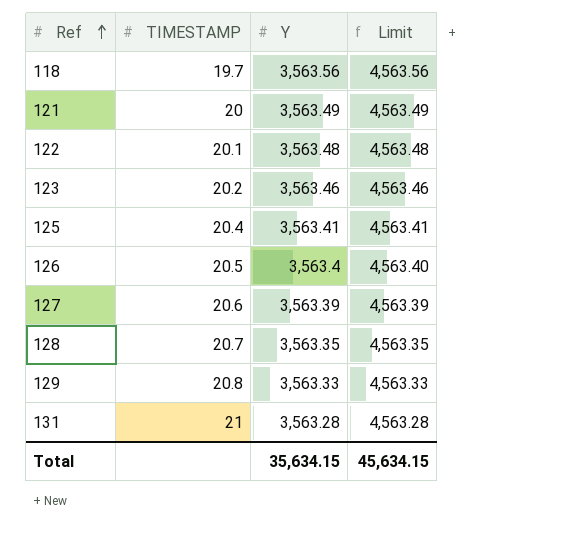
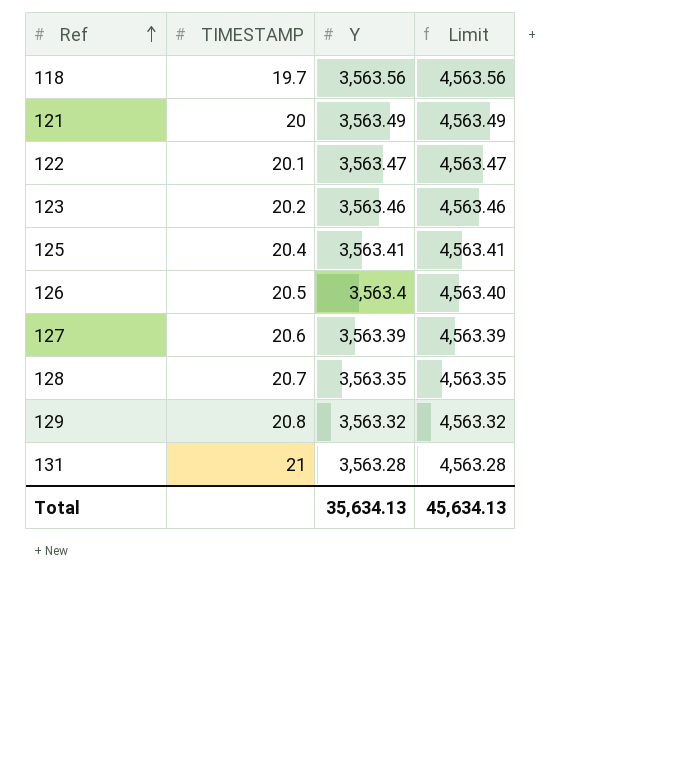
122 | Y: 3,563.48 -> 3,563.47
122 | Limit: 4,563.48 -> 4,563.47
129 | Y: 3,563.33 -> 3,563.32
129 | Limit: 4,563.33 -> 4,563.32
Total | Y: 35,634.15 -> 35,634.13
Total | Limit: 45,634.15 -> 45,634.13

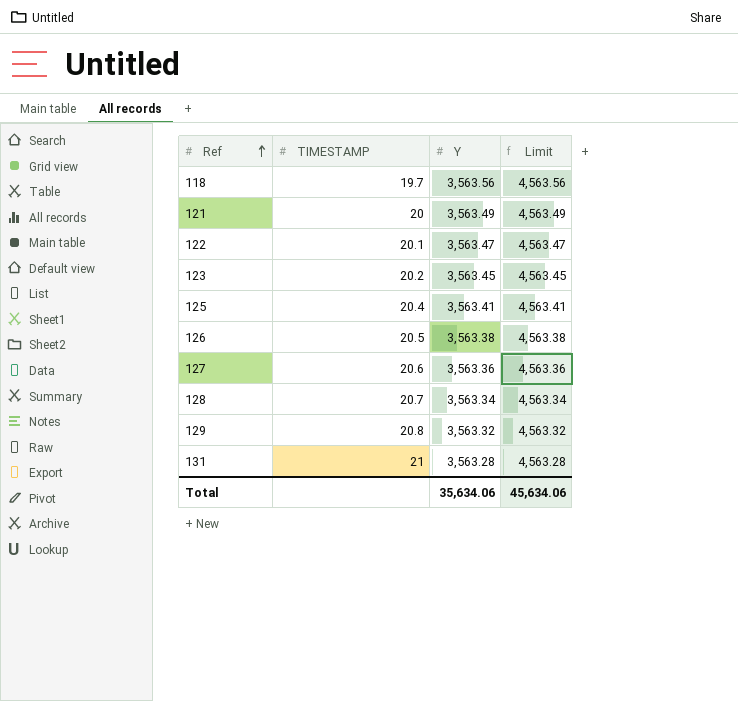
123 | Y: 3,563.46 -> 3,563.45
123 | Limit: 4,563.46 -> 4,563.45
126 | Y: 3,563.4 -> 3,563.38
126 | Limit: 4,563.40 -> 4,563.38
127 | Y: 3,563.39 -> 3,563.36
127 | Limit: 4,563.39 -> 4,563.36
128 | Y: 3,563.35 -> 3,563.34
128 | Limit: 4,563.35 -> 4,563.34
Total | Y: 35,634.13 -> 35,634.06
Total | Limit: 45,634.13 -> 45,634.06

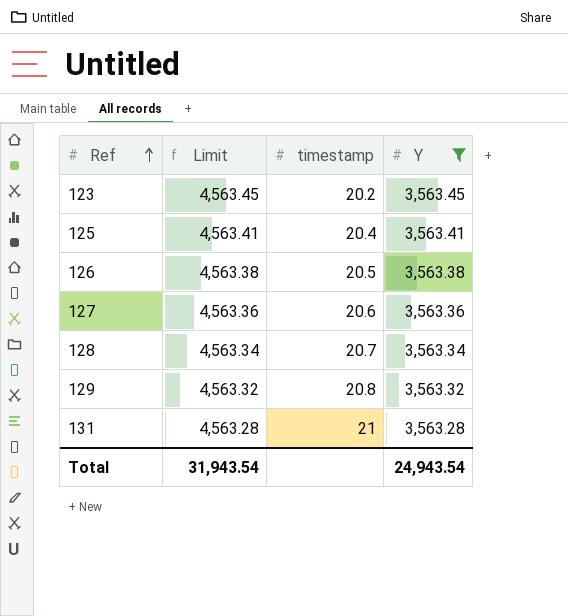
filter: none -> Y <= 3,563.45
column Limit | position: 4 -> 2
column name: TIMESTAMP -> timestamp
Total | Limit: 45,634.06 -> 31,943.54
Total | Y: 35,634.06 -> 24,943.54

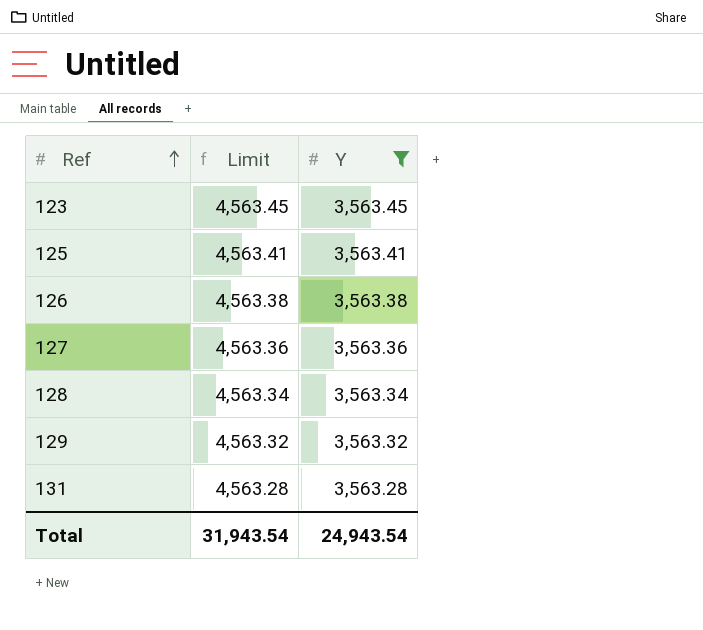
column timestamp | position: 3 -> none

